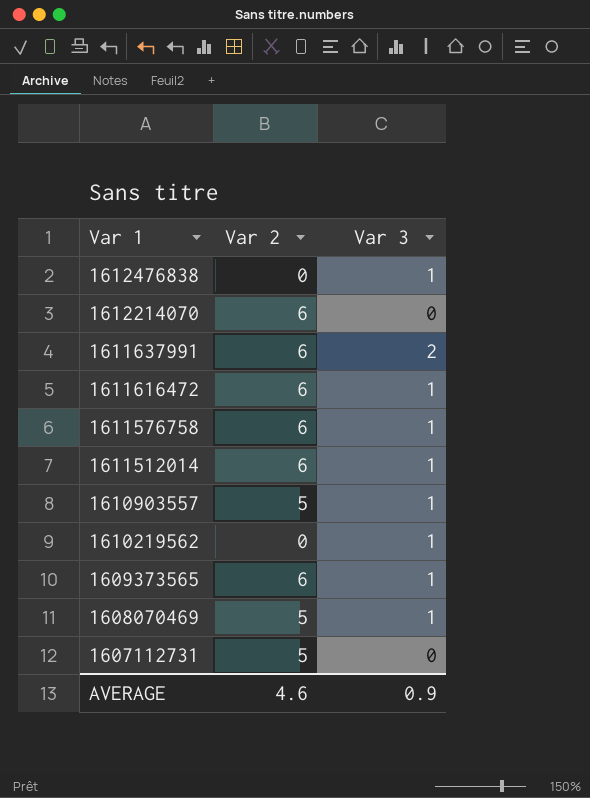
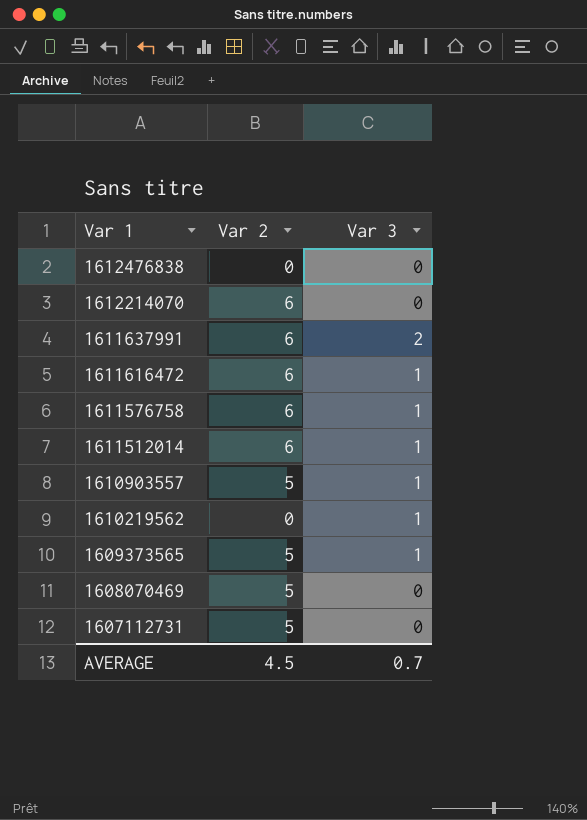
1612476838 | Var 3: 1 -> 0
1609373565 | Var 2: 6 -> 5
1608070469 | Var 3: 1 -> 0
AVERAGE | Var 2: 4.6 -> 4.5
AVERAGE | Var 3: 0.9 -> 0.7

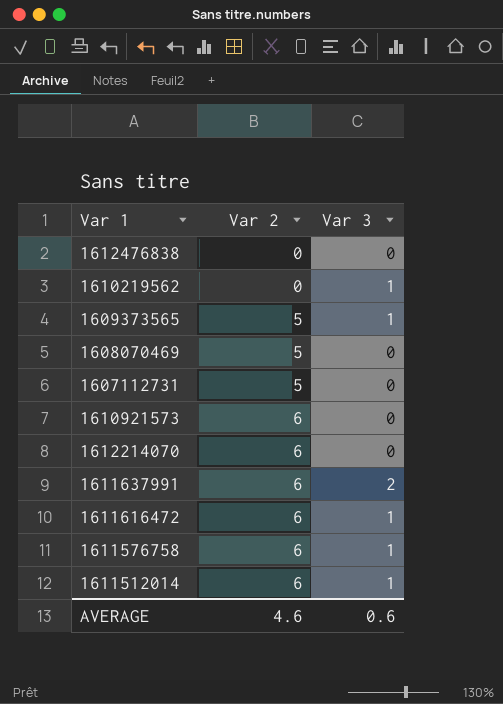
row order: Var 1 descending -> Var 2 ascending
row 1610903557: 5 | 1 -> none
row 1610921573: none -> 6 | 0
AVERAGE | Var 2: 4.5 -> 4.6
AVERAGE | Var 3: 0.7 -> 0.6

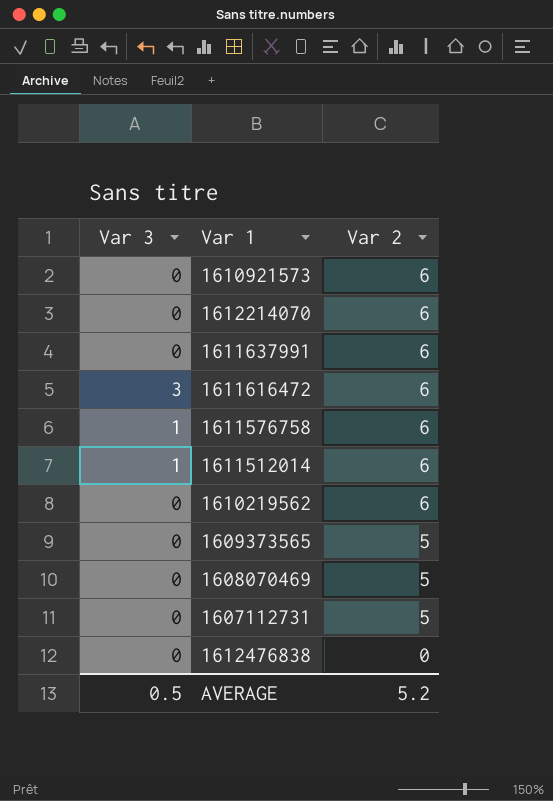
row order: Var 2 ascending -> Var 2 descending
column Var 3 | position: 3 -> 1
1611637991 | Var 3: 2 -> 0
1611616472 | Var 3: 1 -> 3
1610219562 | Var 3: 1 -> 0
1610219562 | Var 2: 0 -> 6
1609373565 | Var 3: 1 -> 0
AVERAGE | Var 3: 0.6 -> 0.5
AVERAGE | Var 2: 4.6 -> 5.2

